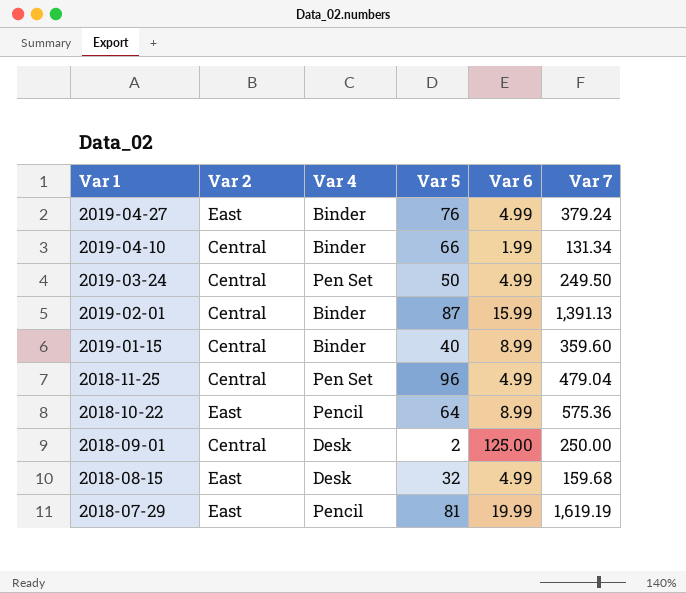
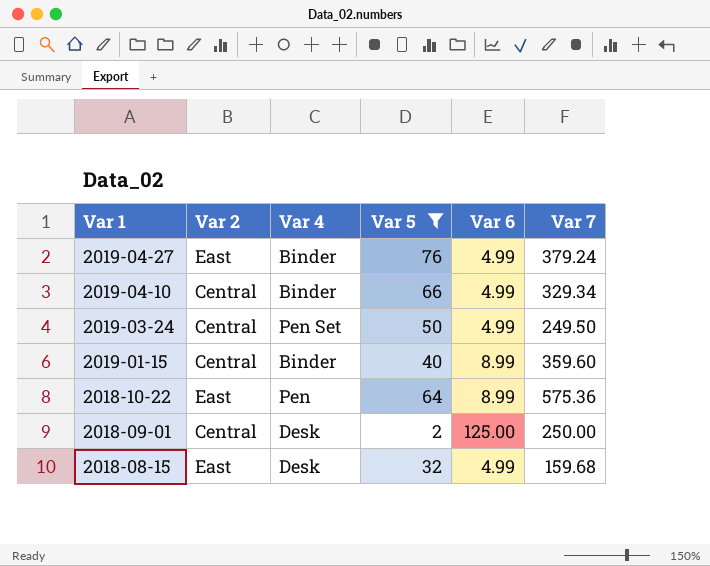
filter: none -> Var 5 <= 76
2019-04-10 | Var 6: 1.99 -> 4.99
2019-04-10 | Var 7: 131.34 -> 329.34
2018-10-22 | Var 4: Pencil -> Pen

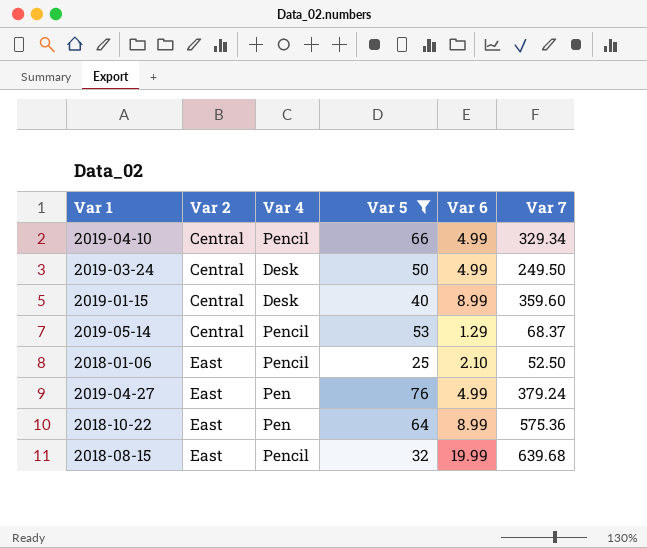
row order: Var 1 descending -> Var 2 ascending
row 2018-09-01: Central | Desk | 2 | 125.00 | 250.00 -> none
2019-04-10 | Var 4: Binder -> Pencil
2019-03-24 | Var 4: Pen Set -> Desk
2019-01-15 | Var 4: Binder -> Desk
row 2019-05-14: none -> Central | Pencil | 53 | 1.29 | 68.37
row 2018-01-06: none -> East | Pencil | 25 | 2.10 | 52.50
2019-04-27 | Var 4: Binder -> Pen
2018-08-15 | Var 4: Desk -> Pencil
2018-08-15 | Var 6: 4.99 -> 19.99
2018-08-15 | Var 7: 159.68 -> 639.68

